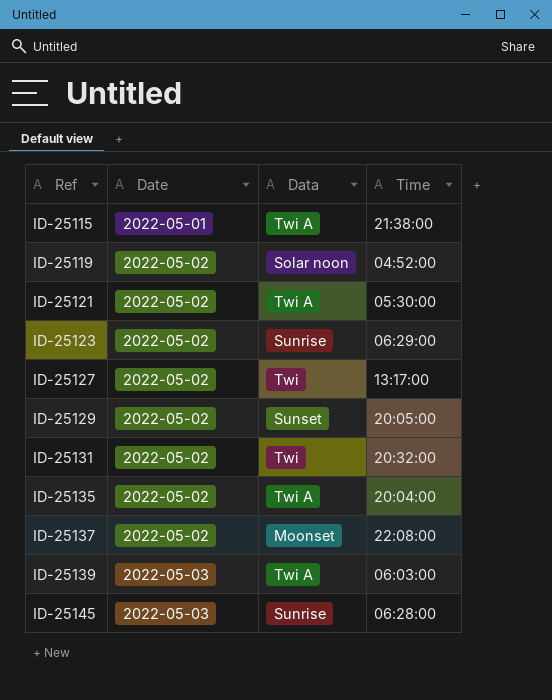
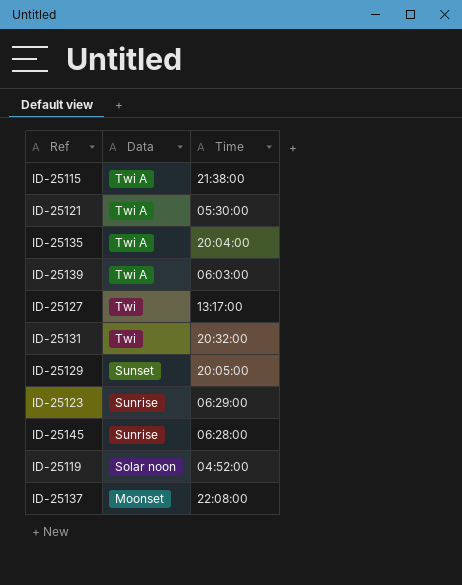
row order: Ref ascending -> Data descending
column Date | position: 2 -> none

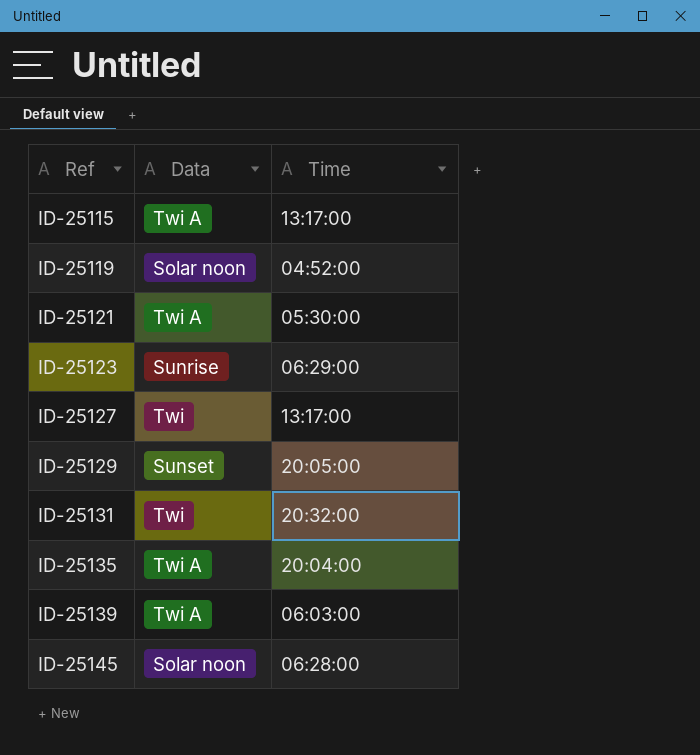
row order: Data descending -> Ref ascending
row ID-25137: Moonset | 22:08:00 -> none
ID-25115 | Time: 21:38:00 -> 13:17:00
ID-25145 | Data: Sunrise -> Solar noon

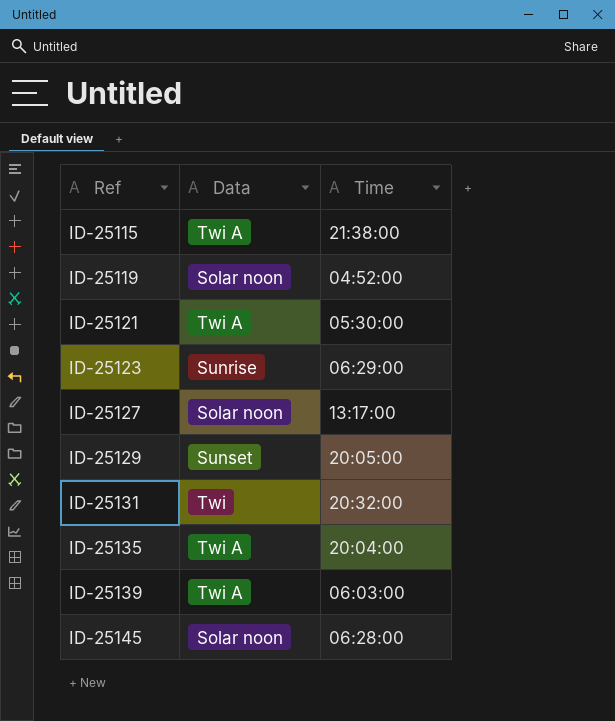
ID-25115 | Time: 13:17:00 -> 21:38:00
ID-25127 | Data: Twi -> Solar noon

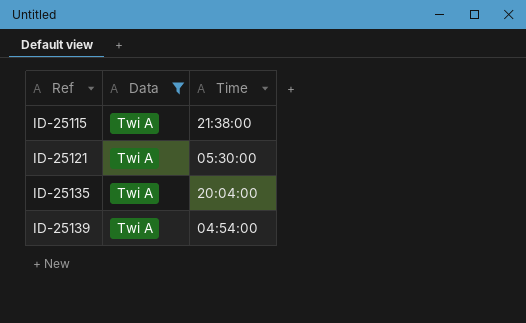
filter: none -> Data = Twi A
ID-25139 | Time: 06:03:00 -> 04:54:00

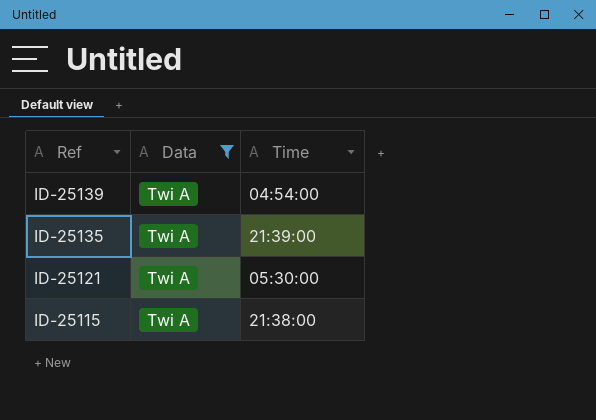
row order: Ref ascending -> Ref descending
ID-25135 | Time: 20:04:00 -> 21:39:00

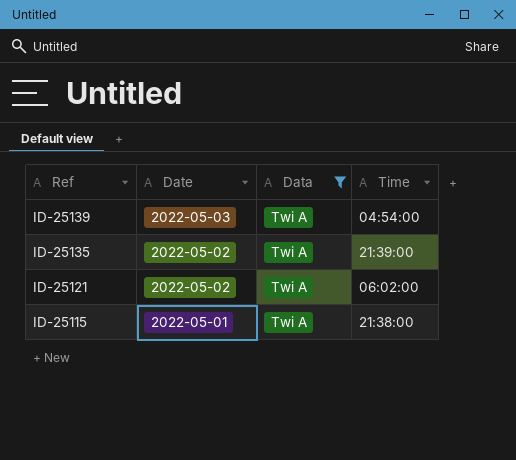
column Date | position: none -> 2
ID-25121 | Time: 05:30:00 -> 06:02:00

